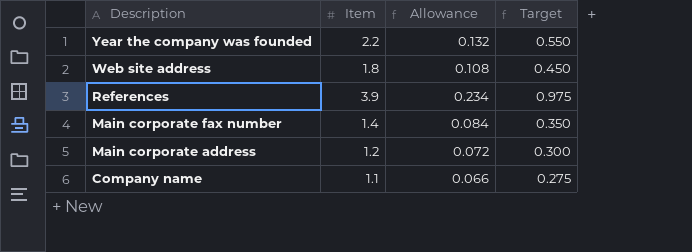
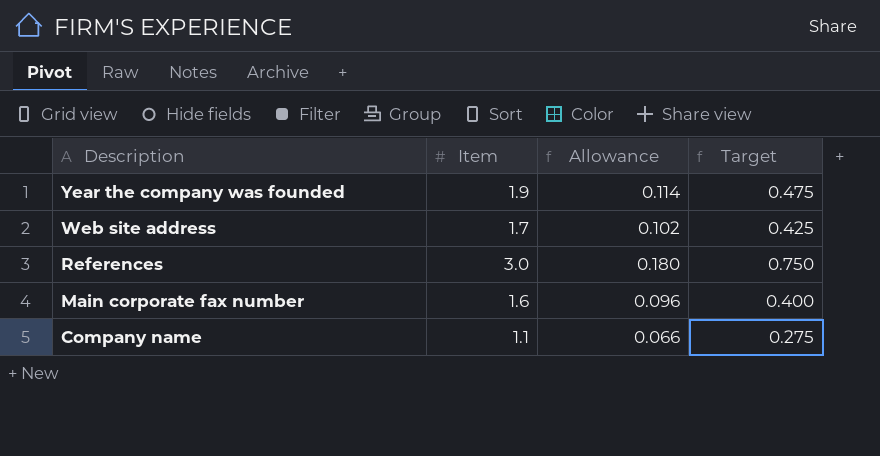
row Main corporate address: 1.2 | 0.072 | 0.300 -> none
Year the company was founded | Item: 2.2 -> 1.9
Year the company was founded | Allowance: 0.132 -> 0.114
Year the company was founded | Target: 0.550 -> 0.475
Web site address | Item: 1.8 -> 1.7
Web site address | Allowance: 0.108 -> 0.102
Web site address | Target: 0.450 -> 0.425
References | Item: 3.9 -> 3.0
References | Allowance: 0.234 -> 0.180
References | Target: 0.975 -> 0.750
Main corporate fax number | Item: 1.4 -> 1.6
Main corporate fax number | Allowance: 0.084 -> 0.096
Main corporate fax number | Target: 0.350 -> 0.400

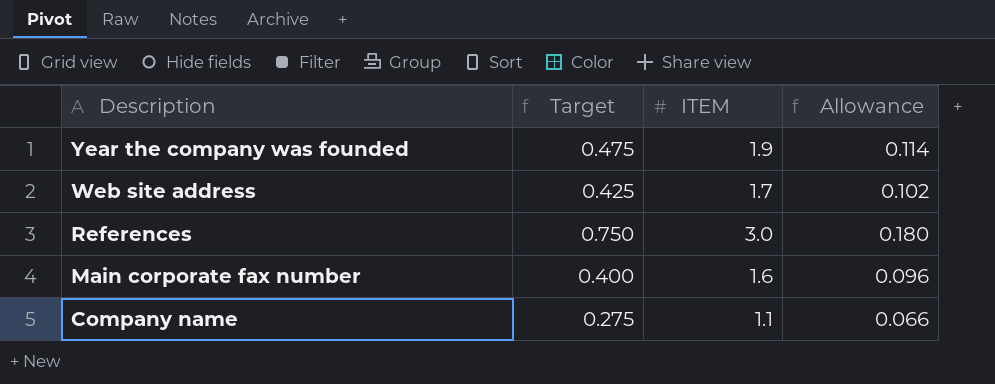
column Target | position: 4 -> 2
column name: Item -> ITEM

